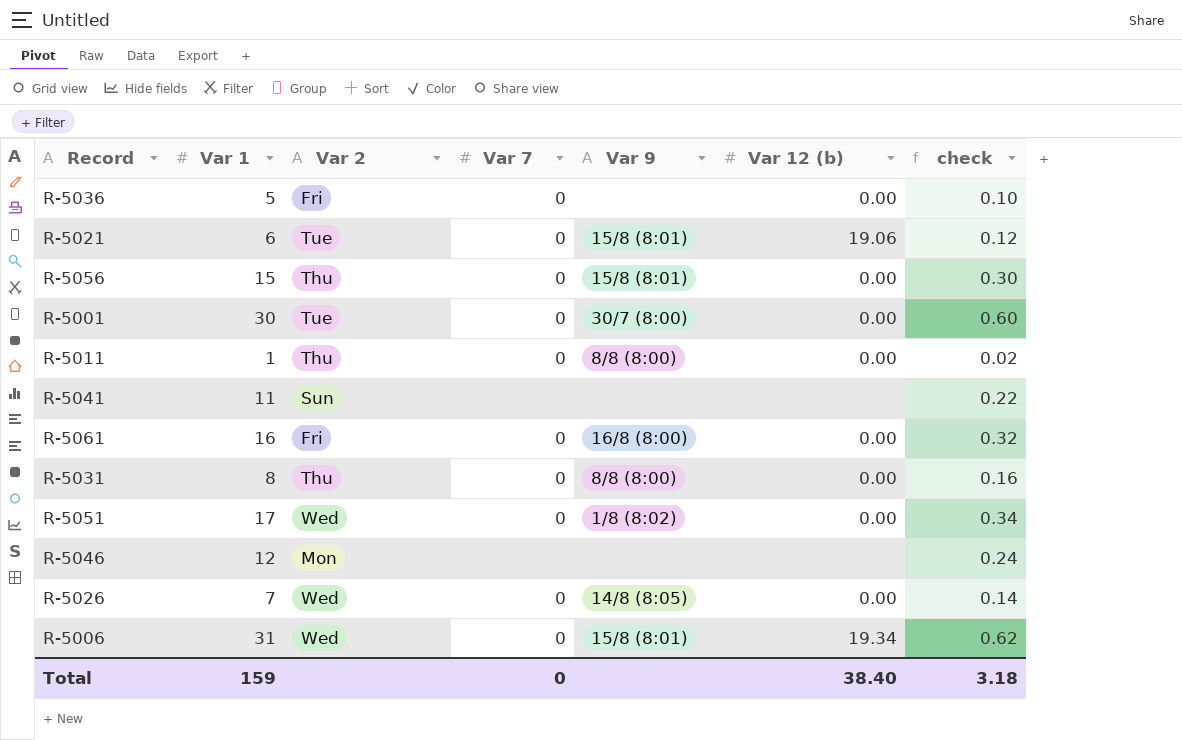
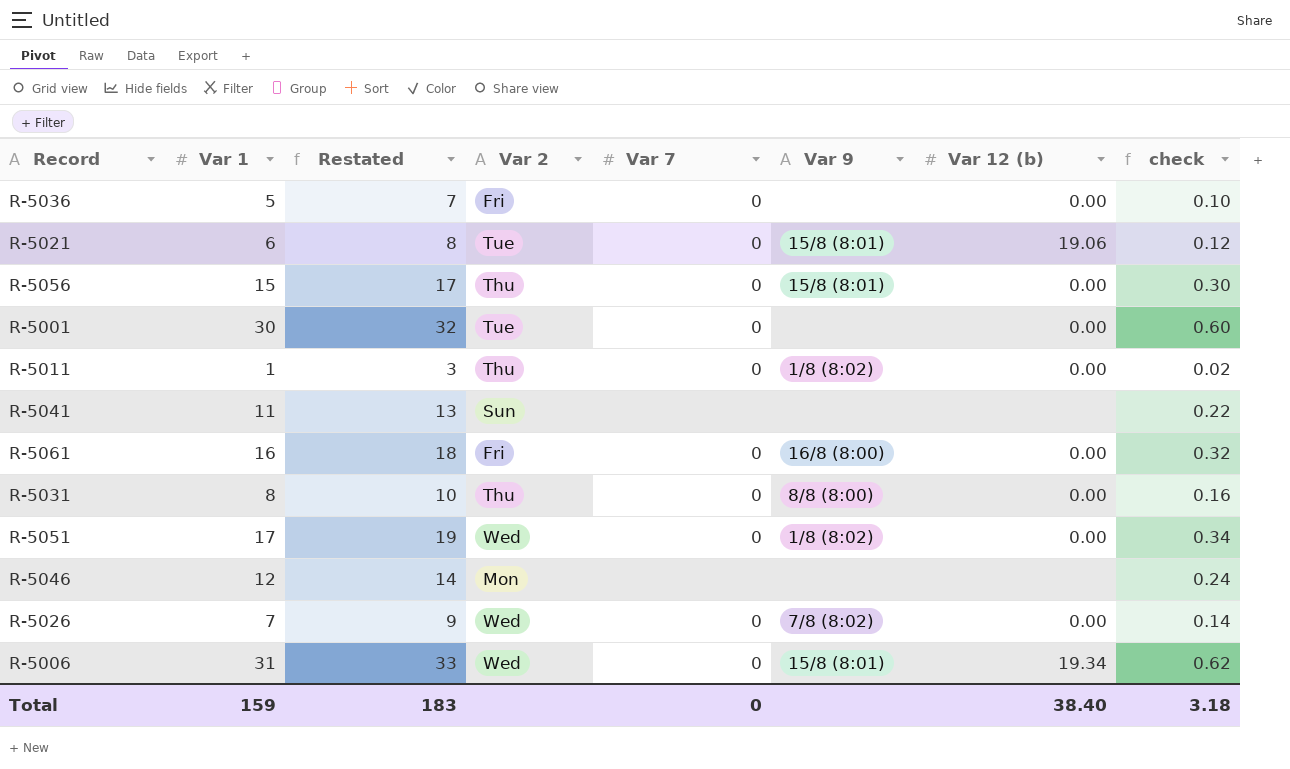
column Restated | formula: none -> [Var 1] + 2
R-5001 | Var 9: 30/7 (8:00) -> none
R-5011 | Var 9: 8/8 (8:00) -> 1/8 (8:02)
R-5026 | Var 9: 14/8 (8:05) -> 7/8 (8:02)

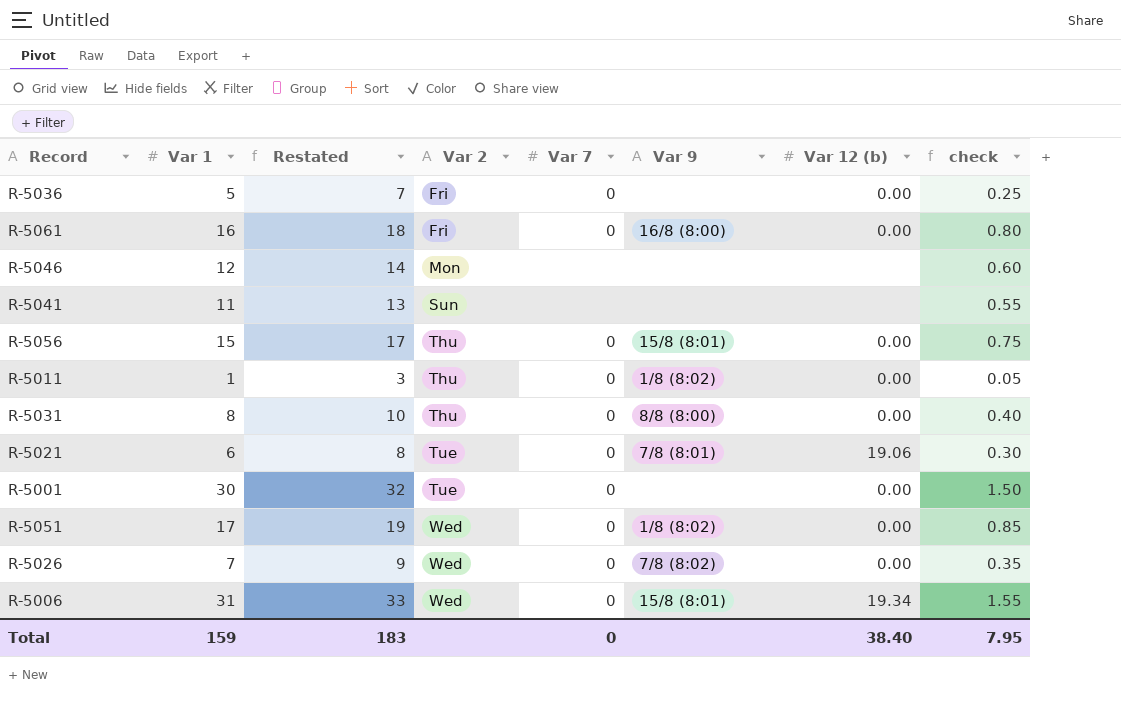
row order: none -> Var 2 ascending
column check | formula: [Var 1] * 0.02 -> [Var 1] * 0.05
R-5021 | Var 9: 15/8 (8:01) -> 7/8 (8:01)
Total | check: 3.18 -> 7.95

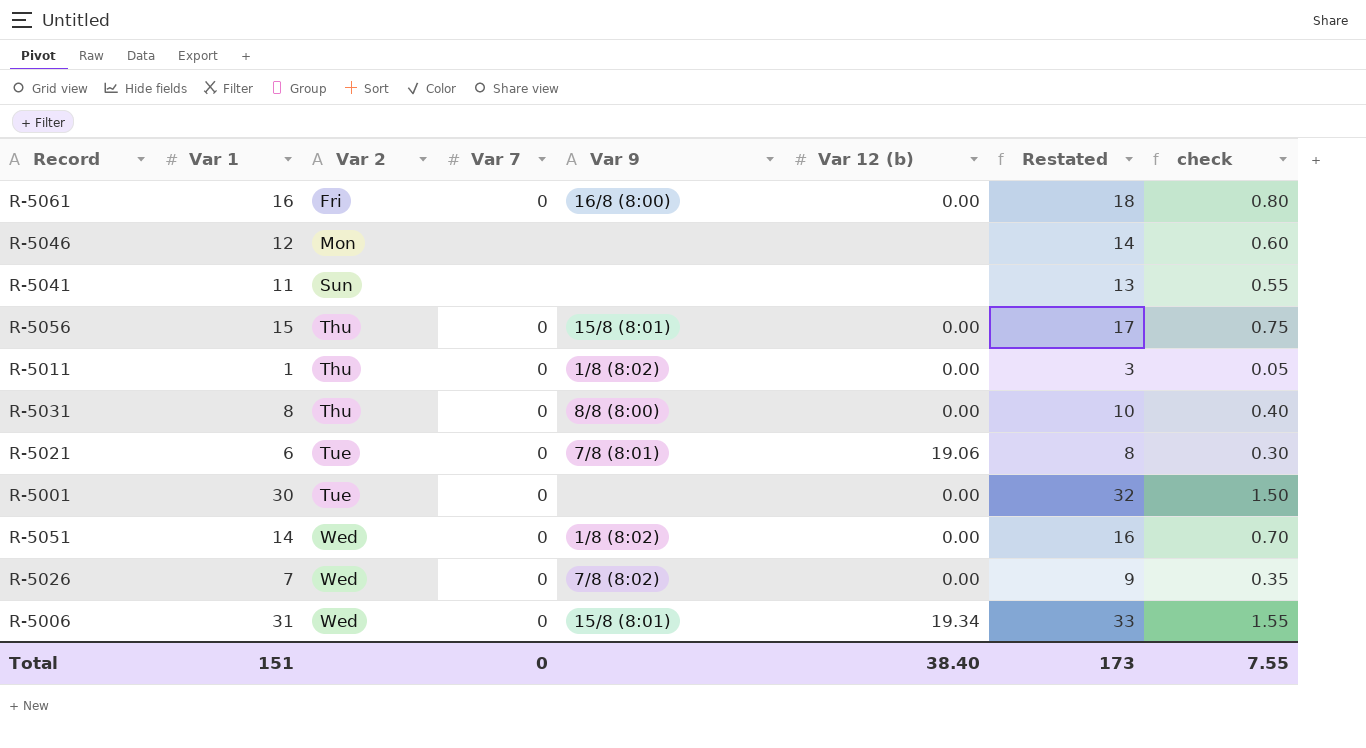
column Restated | position: 3 -> 7
row R-5036: 5 | 7 | Fri | 0 | none | 0.00 | 0.25 -> none
R-5051 | Var 1: 17 -> 14
R-5051 | Restated: 19 -> 16
R-5051 | check: 0.85 -> 0.70
Total | Var 1: 159 -> 151
Total | Restated: 183 -> 173
Total | check: 7.95 -> 7.55

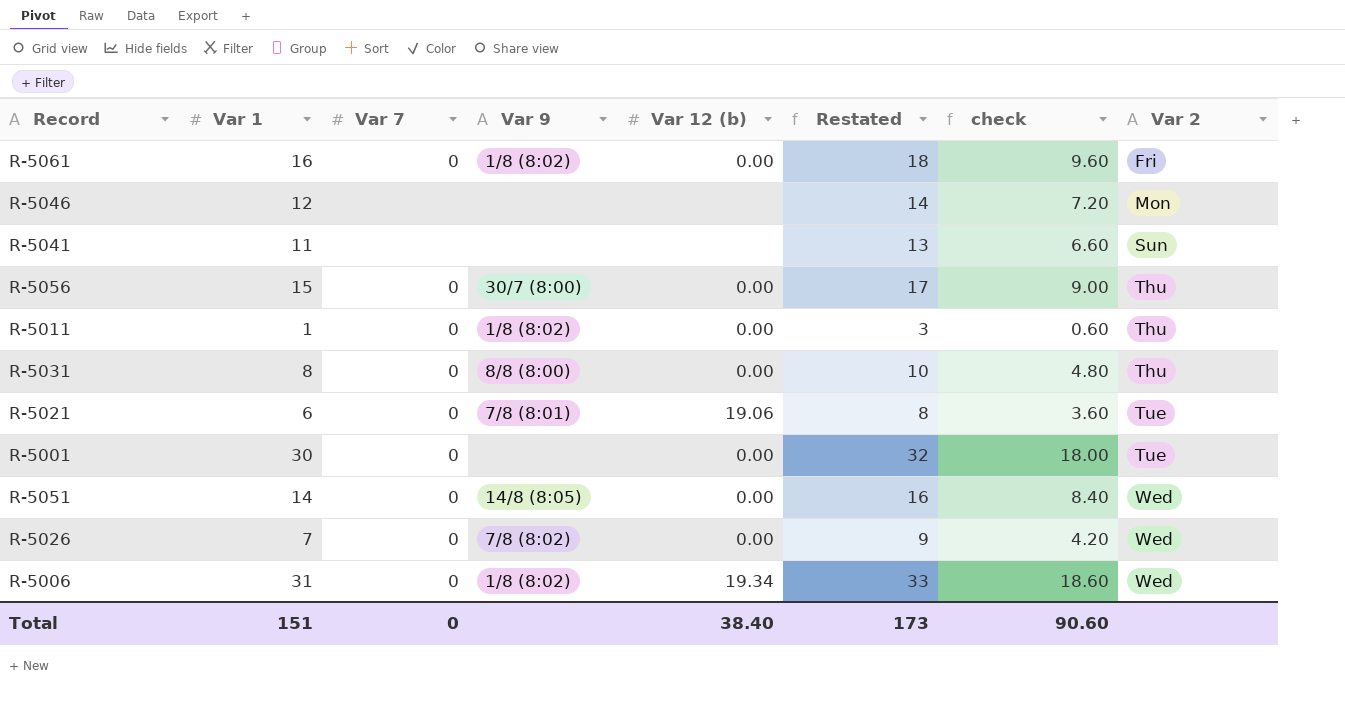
column check | formula: [Var 1] * 0.05 -> [Var 1] * 0.6
column Var 2 | position: 3 -> 8
R-5061 | Var 9: 16/8 (8:00) -> 1/8 (8:02)
R-5056 | Var 9: 15/8 (8:01) -> 30/7 (8:00)
R-5051 | Var 9: 1/8 (8:02) -> 14/8 (8:05)
R-5006 | Var 9: 15/8 (8:01) -> 1/8 (8:02)
Total | check: 7.55 -> 90.60

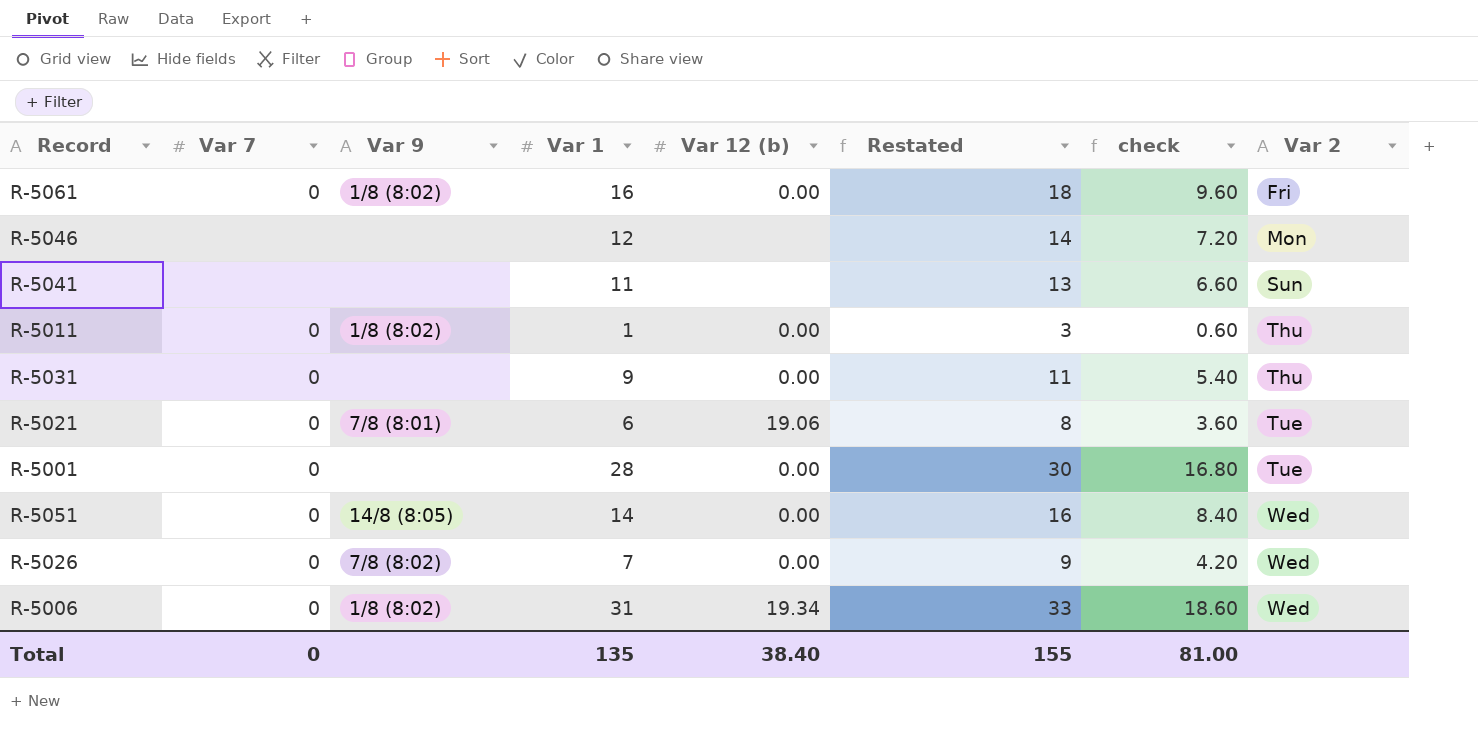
column Var 1 | position: 2 -> 4
row R-5056: 15 | 0 | 30/7 (8:00) | 0.00 | 17 | 9.00 | Thu -> none
R-5031 | Var 9: 8/8 (8:00) -> none
R-5031 | Var 1: 8 -> 9
R-5031 | Restated: 10 -> 11
R-5031 | check: 4.80 -> 5.40
R-5001 | Var 1: 30 -> 28
R-5001 | Restated: 32 -> 30
R-5001 | check: 18.00 -> 16.80
Total | Var 1: 151 -> 135
Total | Restated: 173 -> 155
Total | check: 90.60 -> 81.00

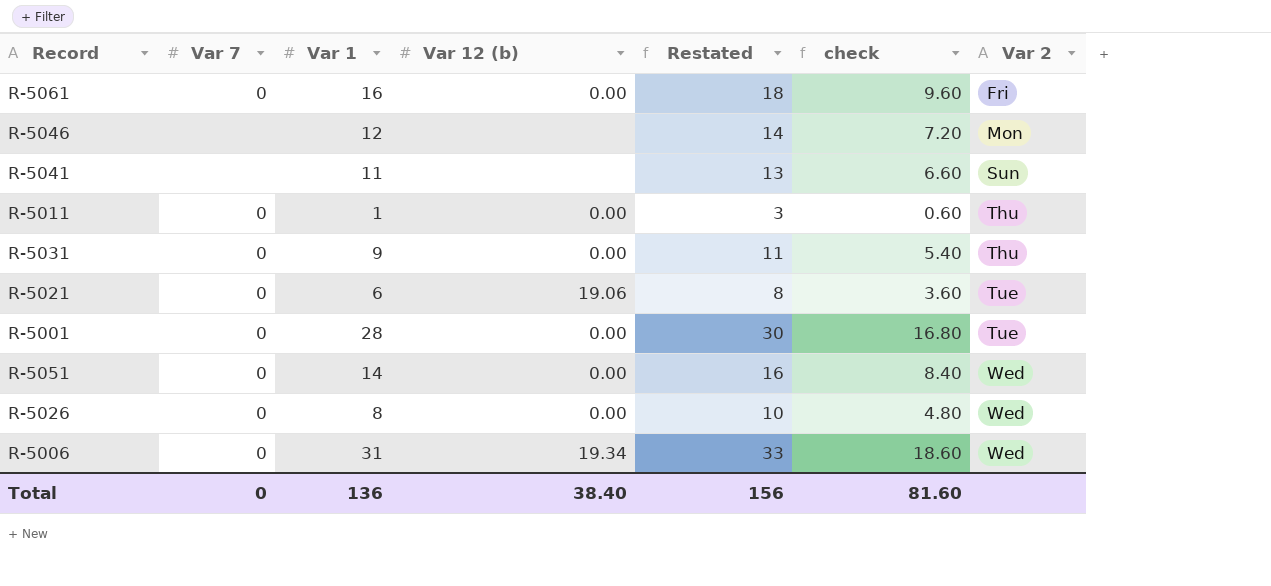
column Var 9 | position: 3 -> none
R-5026 | Var 1: 7 -> 8
R-5026 | Restated: 9 -> 10
R-5026 | check: 4.20 -> 4.80
Total | Var 1: 135 -> 136
Total | Restated: 155 -> 156
Total | check: 81.00 -> 81.60

